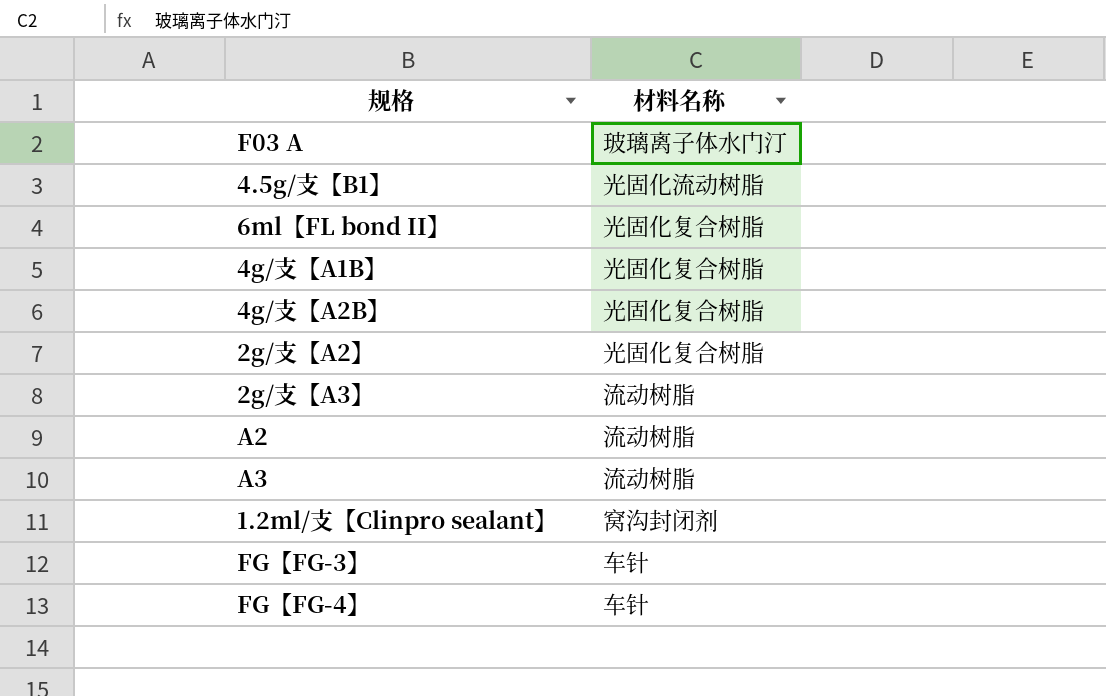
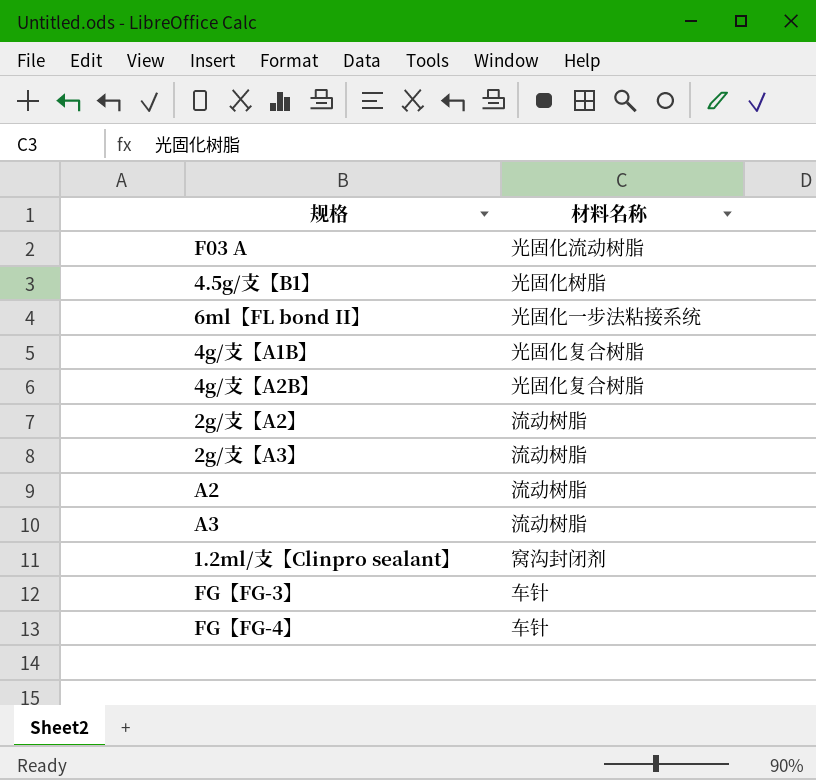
F03 A | 材料名称: 玻璃离子体水门汀 -> 光固化流动树脂
4.5g/支【B1】 | 材料名称: 光固化流动树脂 -> 光固化树脂
6ml【FL bond II】 | 材料名称: 光固化复合树脂 -> 光固化一步法粘接系统
2g/支【A2】 | 材料名称: 光固化复合树脂 -> 流动树脂

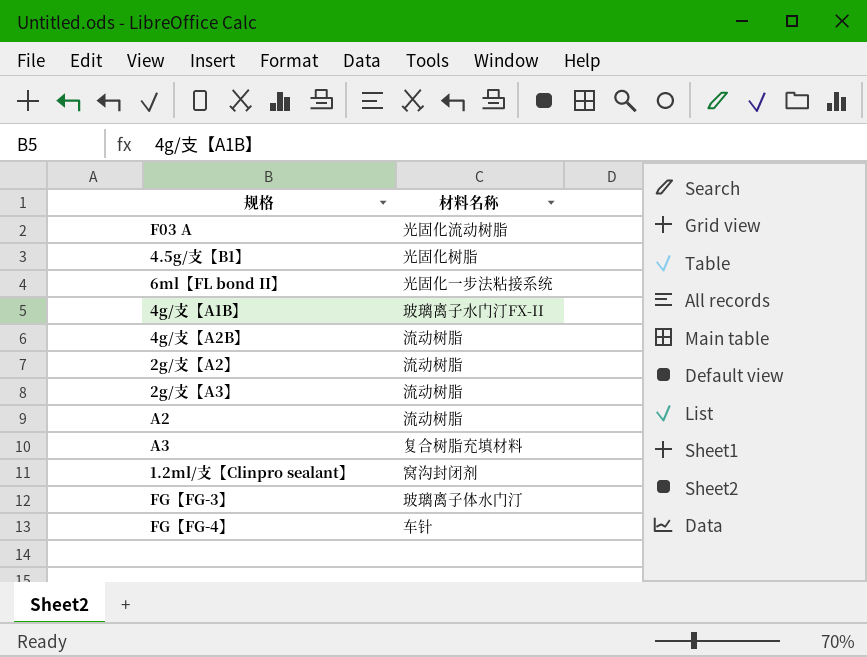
4g/支【A1B】 | 材料名称: 光固化复合树脂 -> 玻璃离子水门汀FX-II
4g/支【A2B】 | 材料名称: 光固化复合树脂 -> 流动树脂
A3 | 材料名称: 流动树脂 -> 复合树脂充填材料
FG【FG-3】 | 材料名称: 车针 -> 玻璃离子体水门汀

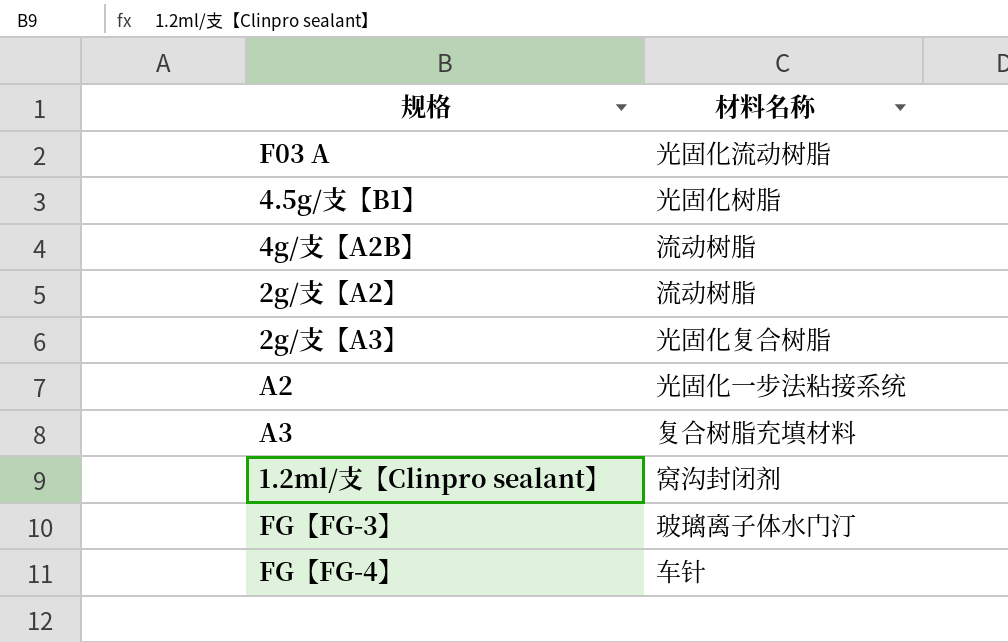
row 6ml【FL bond II】: 光固化一步法粘接系统 -> none
row 4g/支【A1B】: 玻璃离子水门汀FX-II -> none
2g/支【A3】 | 材料名称: 流动树脂 -> 光固化复合树脂
A2 | 材料名称: 流动树脂 -> 光固化一步法粘接系统

